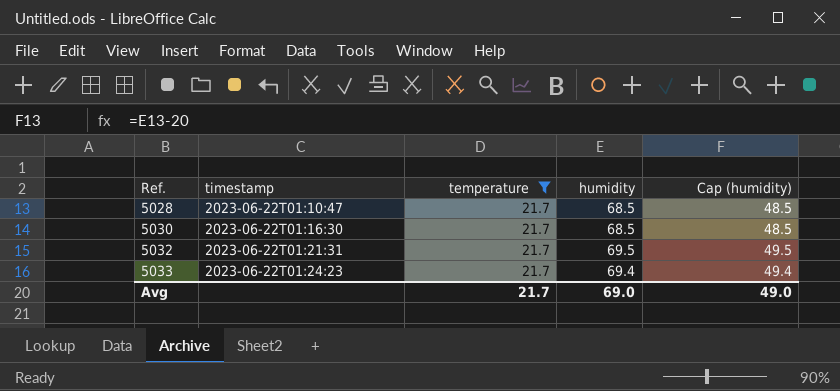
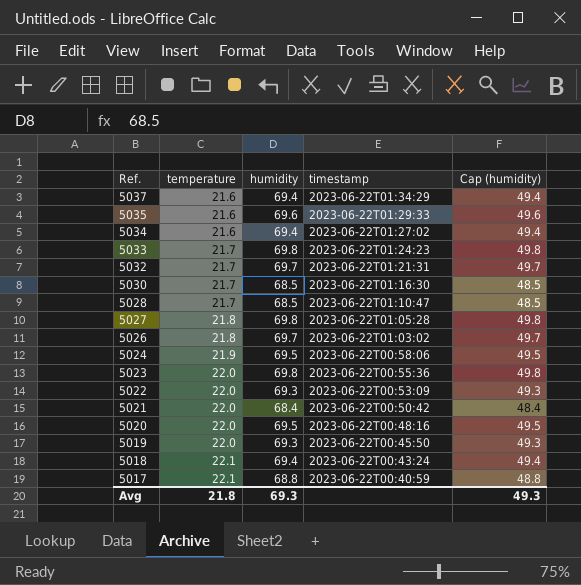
filter: temperature = 21.7 -> none
row order: Ref. ascending -> Ref. descending
column timestamp | position: 2 -> 4
5033 | humidity: 69.4 -> 69.8
5033 | Cap (humidity): 49.4 -> 49.8
5032 | humidity: 69.5 -> 69.7
5032 | Cap (humidity): 49.5 -> 49.7
Avg | temperature: 21.7 -> 21.8
Avg | humidity: 69.0 -> 69.3
Avg | Cap (humidity): 49.0 -> 49.3

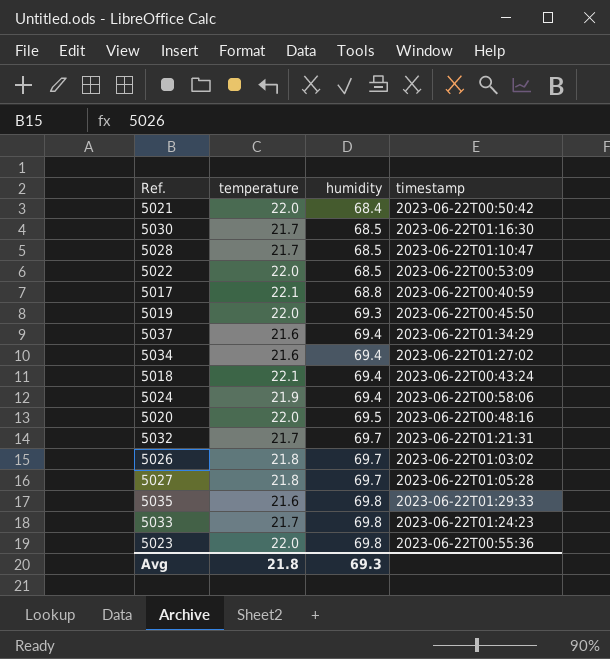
row order: Ref. descending -> humidity ascending
column Cap (humidity) | formula: [humidity] - 20 -> none
5022 | humidity: 69.3 -> 68.5
5024 | humidity: 69.5 -> 69.4
5027 | humidity: 69.8 -> 69.7
5035 | humidity: 69.6 -> 69.8

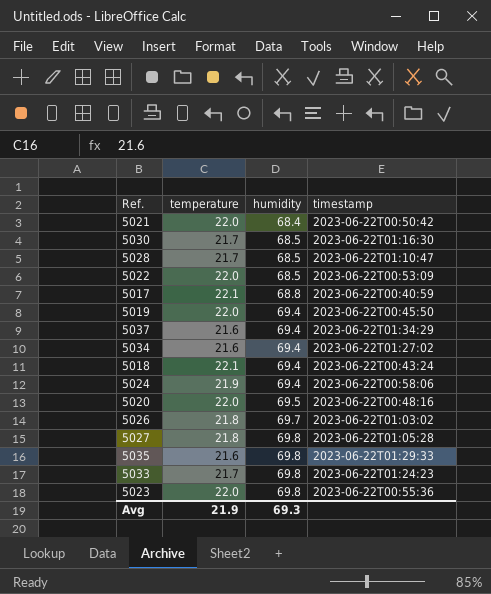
row 5032: 21.7 | 69.7 | 2023-06-22T01:21:31 -> none
5019 | humidity: 69.3 -> 69.4
5027 | humidity: 69.7 -> 69.8
Avg | temperature: 21.8 -> 21.9

